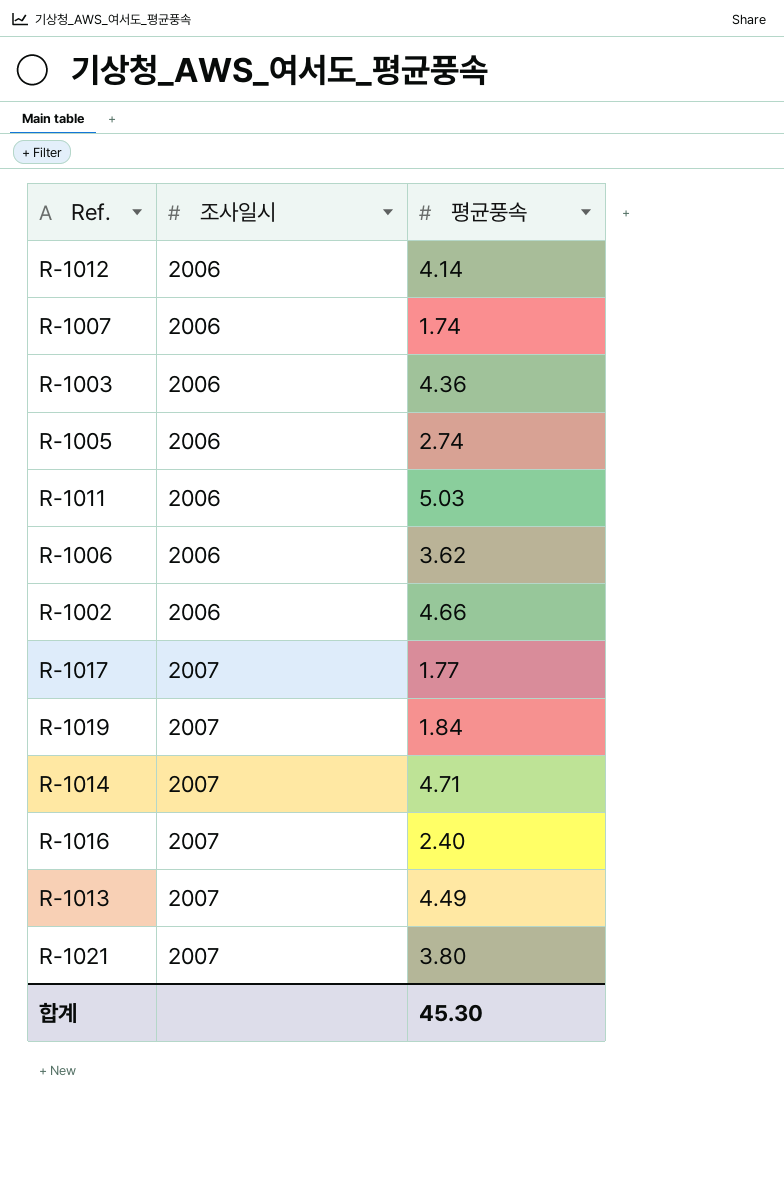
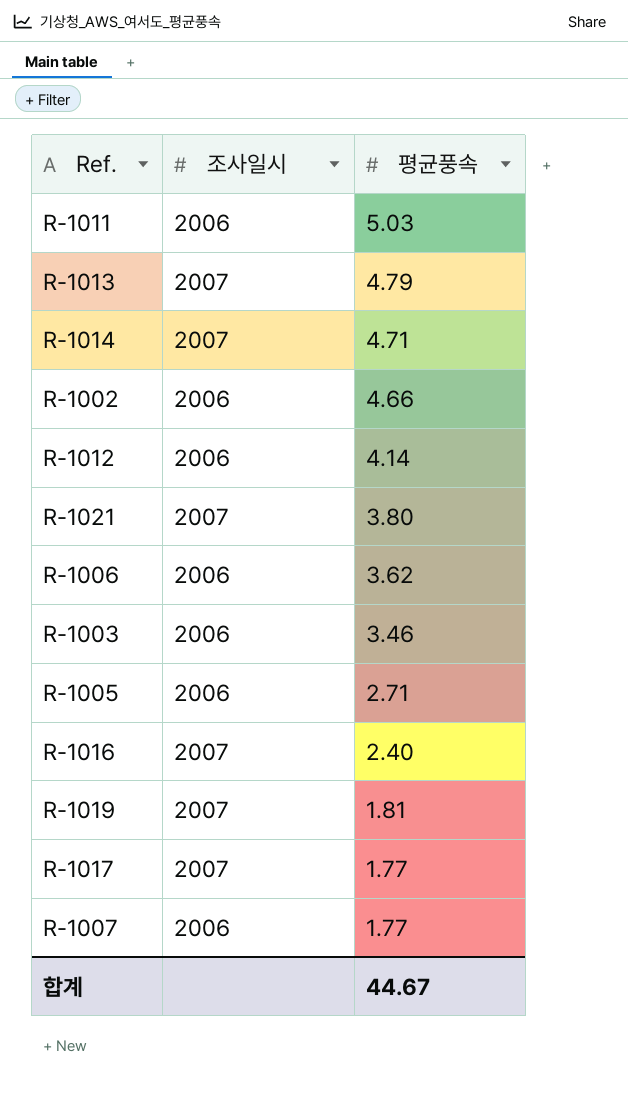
row order: 조사일시 ascending -> 평균풍속 descending
R-1013 | 평균풍속: 4.49 -> 4.79
R-1003 | 평균풍속: 4.36 -> 3.46
R-1005 | 평균풍속: 2.74 -> 2.71
R-1019 | 평균풍속: 1.84 -> 1.81
R-1007 | 평균풍속: 1.74 -> 1.77
합계 | 평균풍속: 45.30 -> 44.67

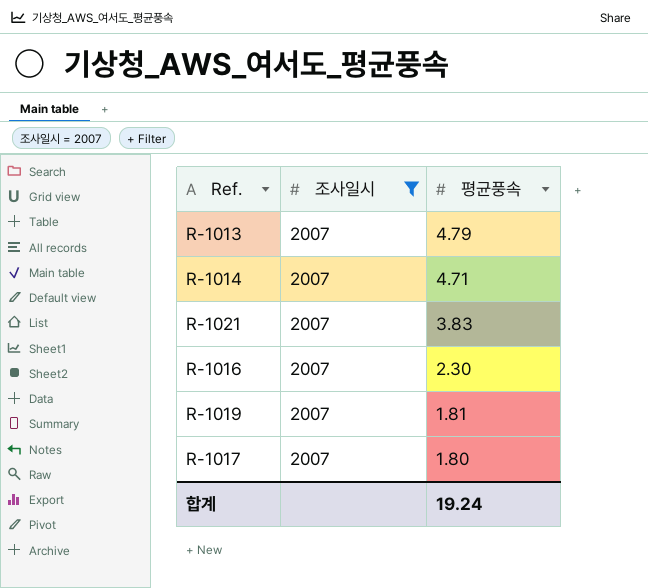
filter: none -> 조사일시 = 2007
R-1021 | 평균풍속: 3.80 -> 3.83
R-1016 | 평균풍속: 2.40 -> 2.30
R-1017 | 평균풍속: 1.77 -> 1.80
합계 | 평균풍속: 44.67 -> 19.24

